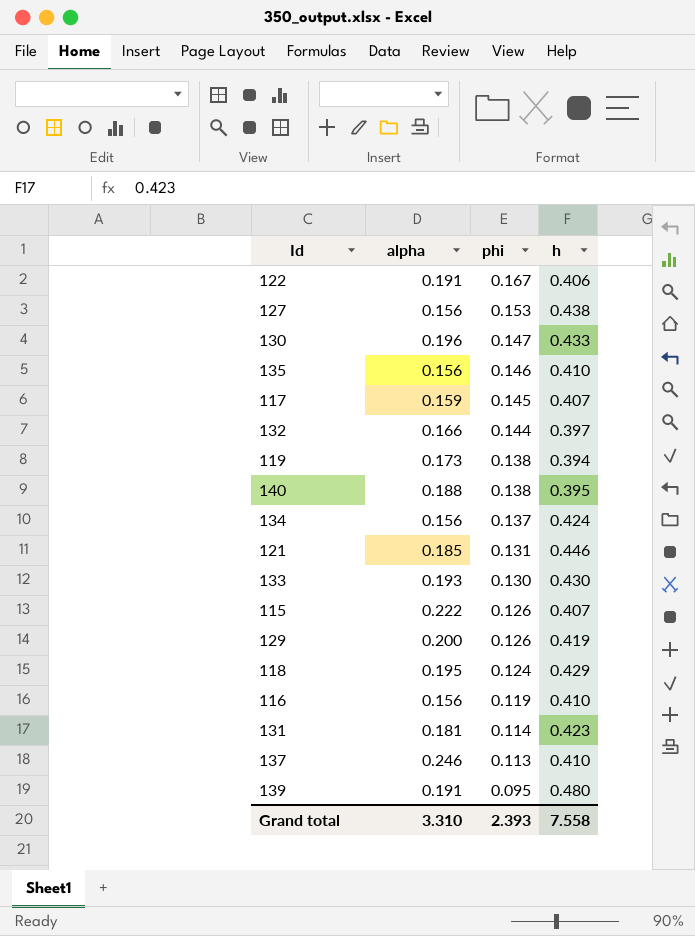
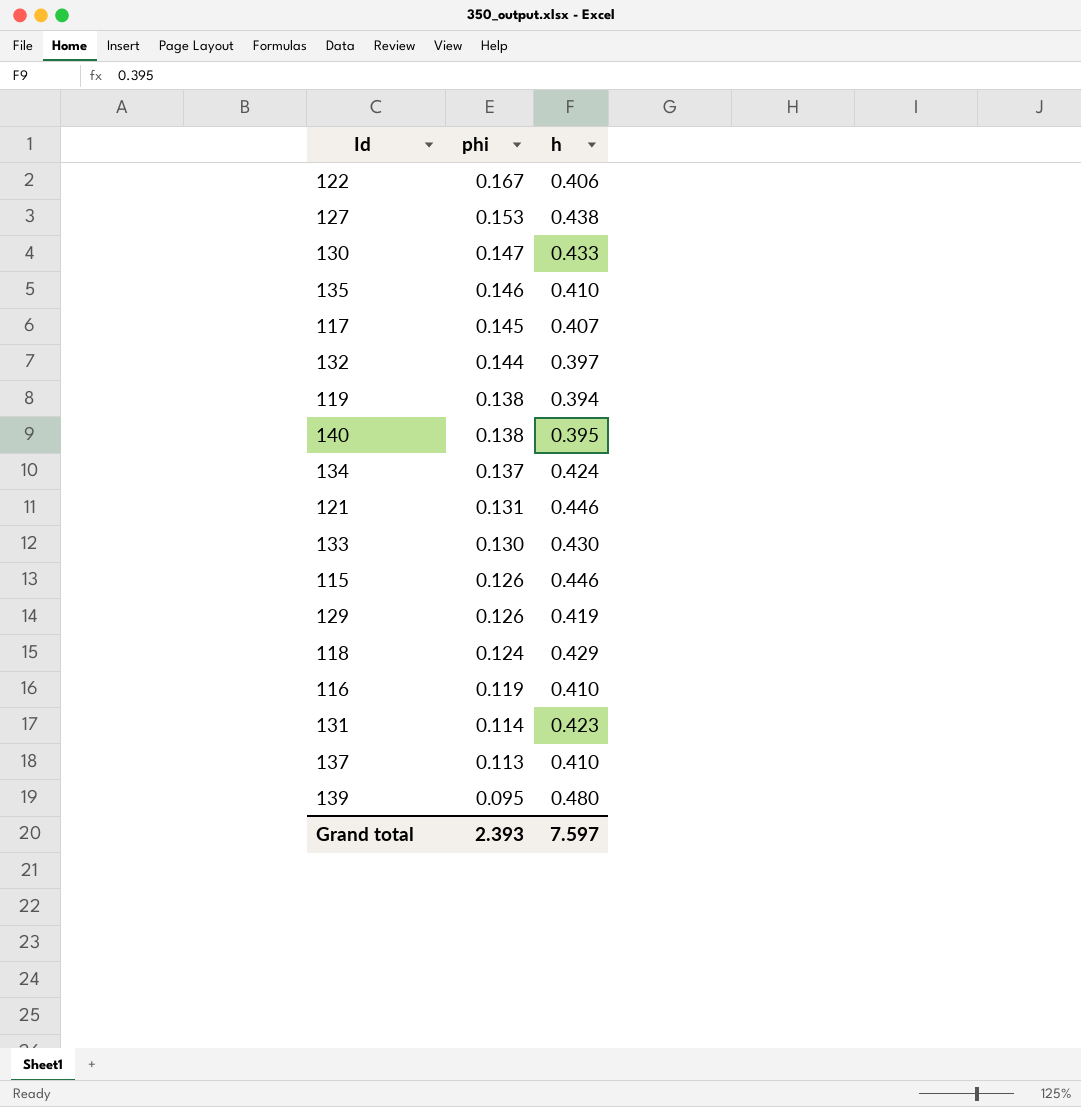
column alpha | position: 2 -> none
115 | h: 0.407 -> 0.446
Grand total | h: 7.558 -> 7.597

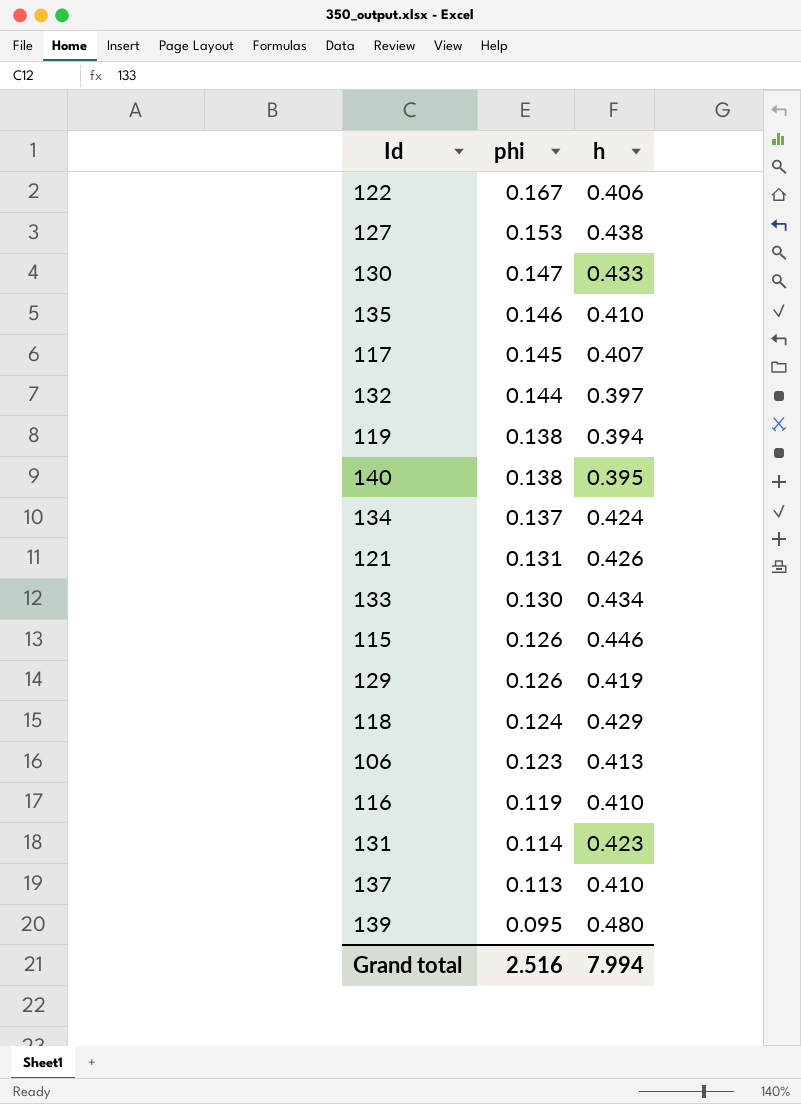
121 | h: 0.446 -> 0.426
133 | h: 0.430 -> 0.434
row 106: none -> 0.123 | 0.413
Grand total | phi: 2.393 -> 2.516
Grand total | h: 7.597 -> 7.994

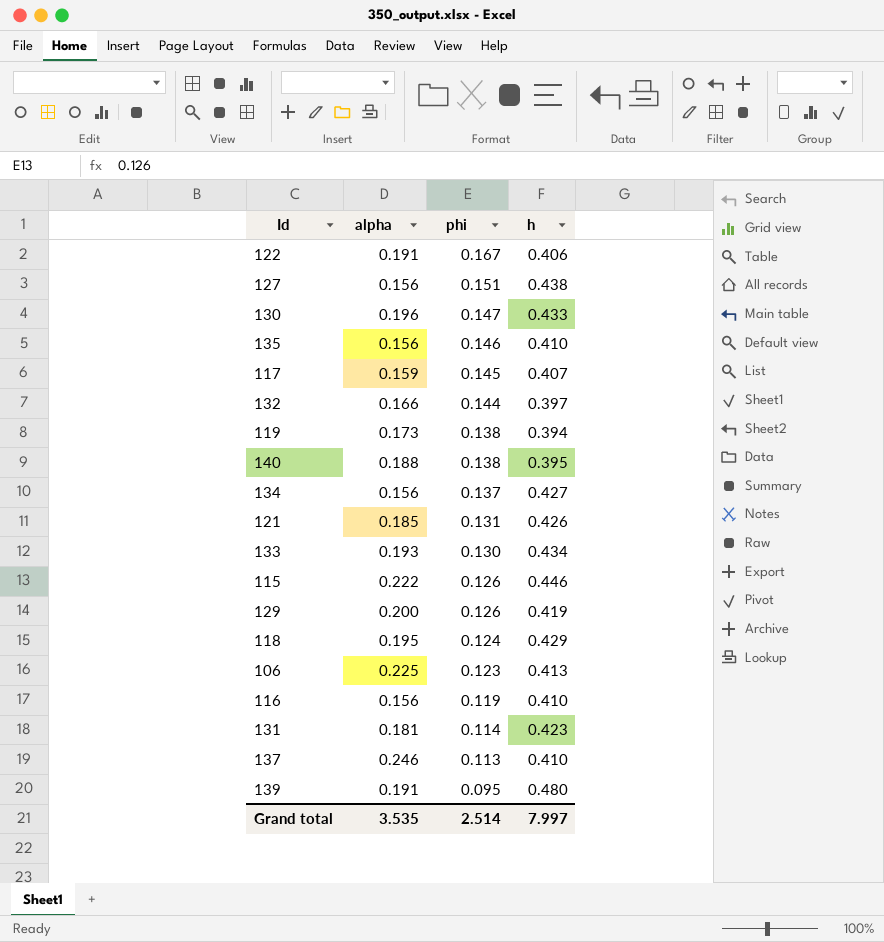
column alpha | position: none -> 2
127 | phi: 0.153 -> 0.151
134 | h: 0.424 -> 0.427
Grand total | phi: 2.516 -> 2.514
Grand total | h: 7.994 -> 7.997

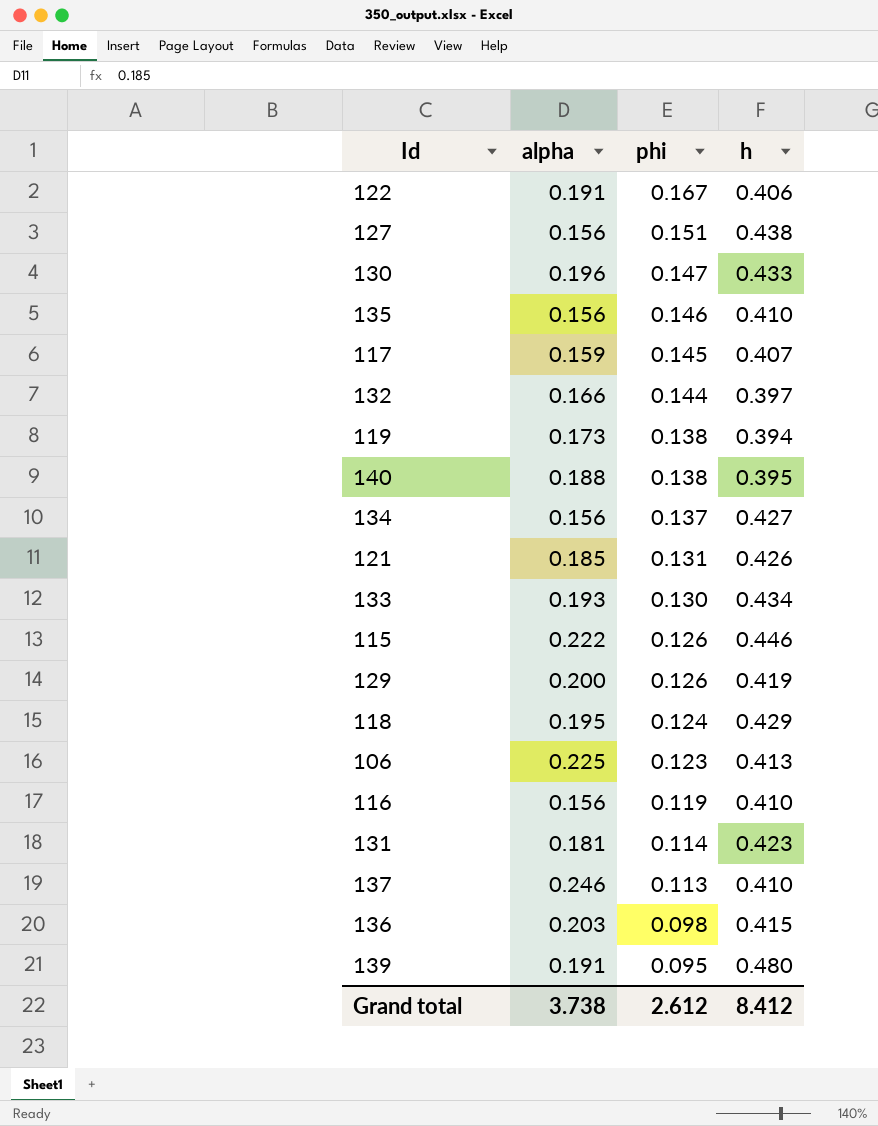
row 136: none -> 0.203 | 0.098 | 0.415
Grand total | alpha: 3.535 -> 3.738
Grand total | phi: 2.514 -> 2.612
Grand total | h: 7.997 -> 8.412

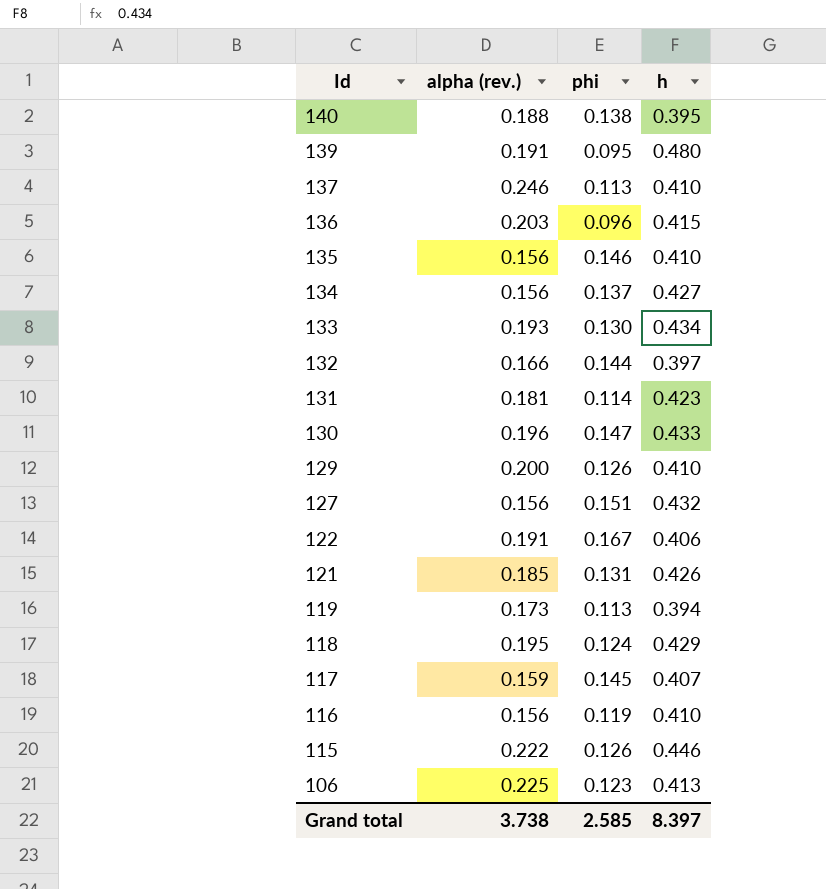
row order: phi descending -> Id descending
column name: alpha -> alpha (rev.)
136 | phi: 0.098 -> 0.096
129 | h: 0.419 -> 0.410
127 | h: 0.438 -> 0.432
119 | phi: 0.138 -> 0.113
Grand total | phi: 2.612 -> 2.585
Grand total | h: 8.412 -> 8.397

